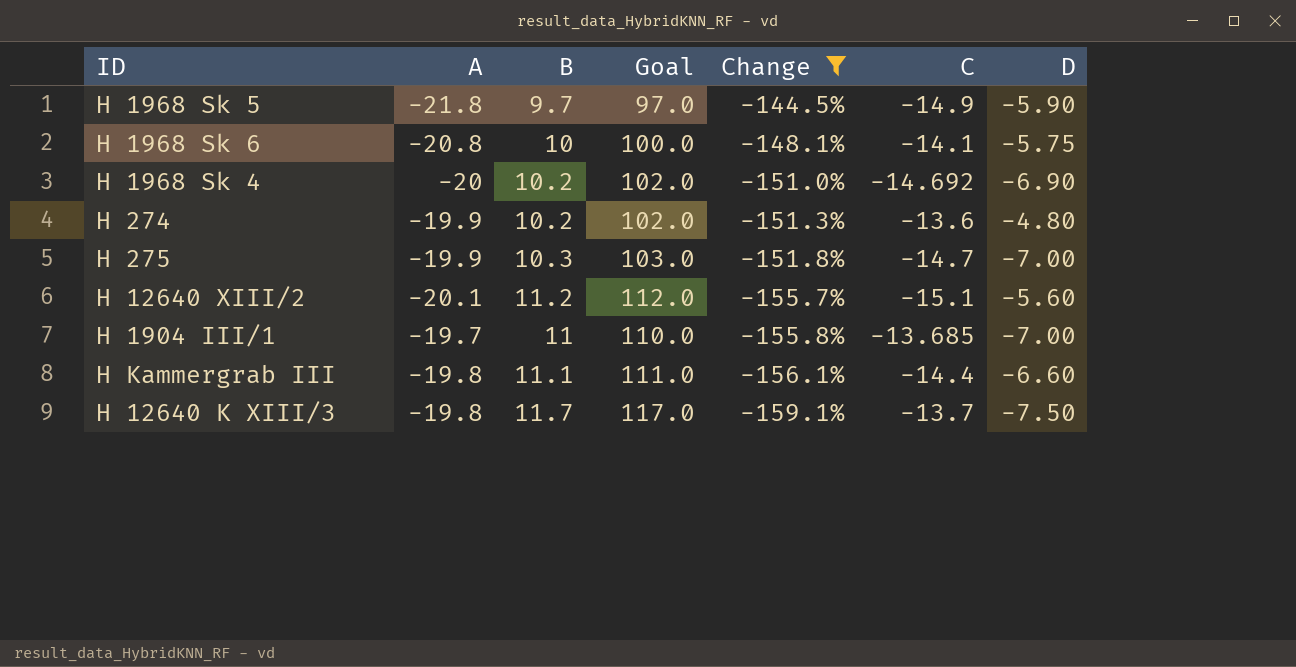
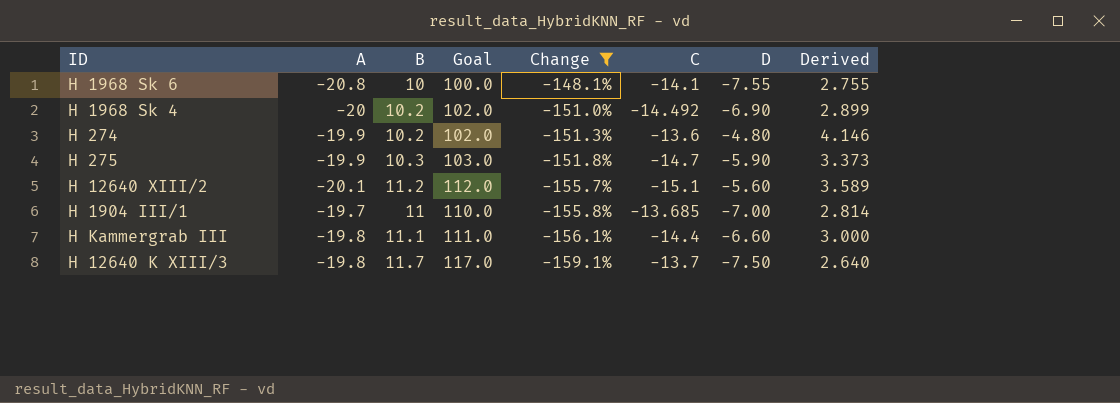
column Derived | formula: none -> [A] / [D]
row H 1968 Sk 5: -21.8 | 9.7 | 97.0 | -144.5% | -14.9 | -5.90 -> none
H 1968 Sk 6 | D: -5.75 -> -7.55
H 1968 Sk 4 | C: -14.692 -> -14.492
H 275 | D: -7.00 -> -5.90

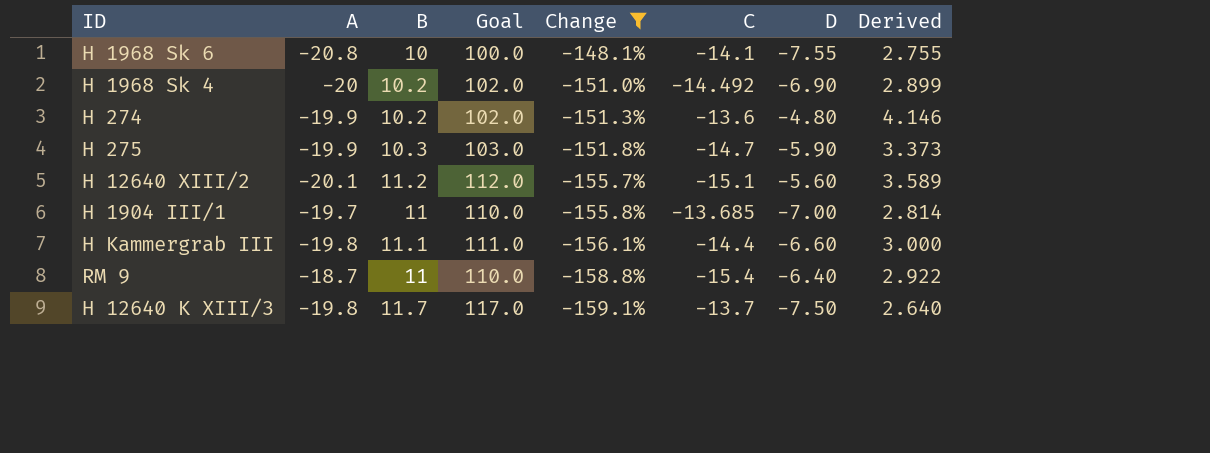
row RM 9: none -> -18.7 | 11 | 110.0 | -158.8% | -15.4 | -6.40 | 2.922

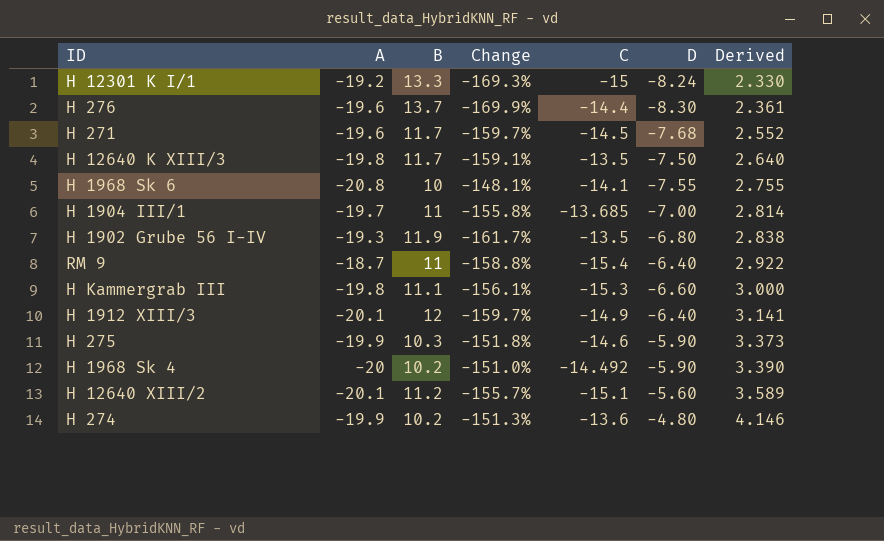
filter: Change >= -159.1% -> none
row order: Change descending -> Derived ascending
column Goal | formula: [B] * 10 -> none
H 12640 K XIII/3 | C: -13.7 -> -13.5
H Kammergrab III | C: -14.4 -> -15.3
H 275 | C: -14.7 -> -14.6
H 1968 Sk 4 | D: -6.90 -> -5.90
H 1968 Sk 4 | Derived: 2.899 -> 3.390

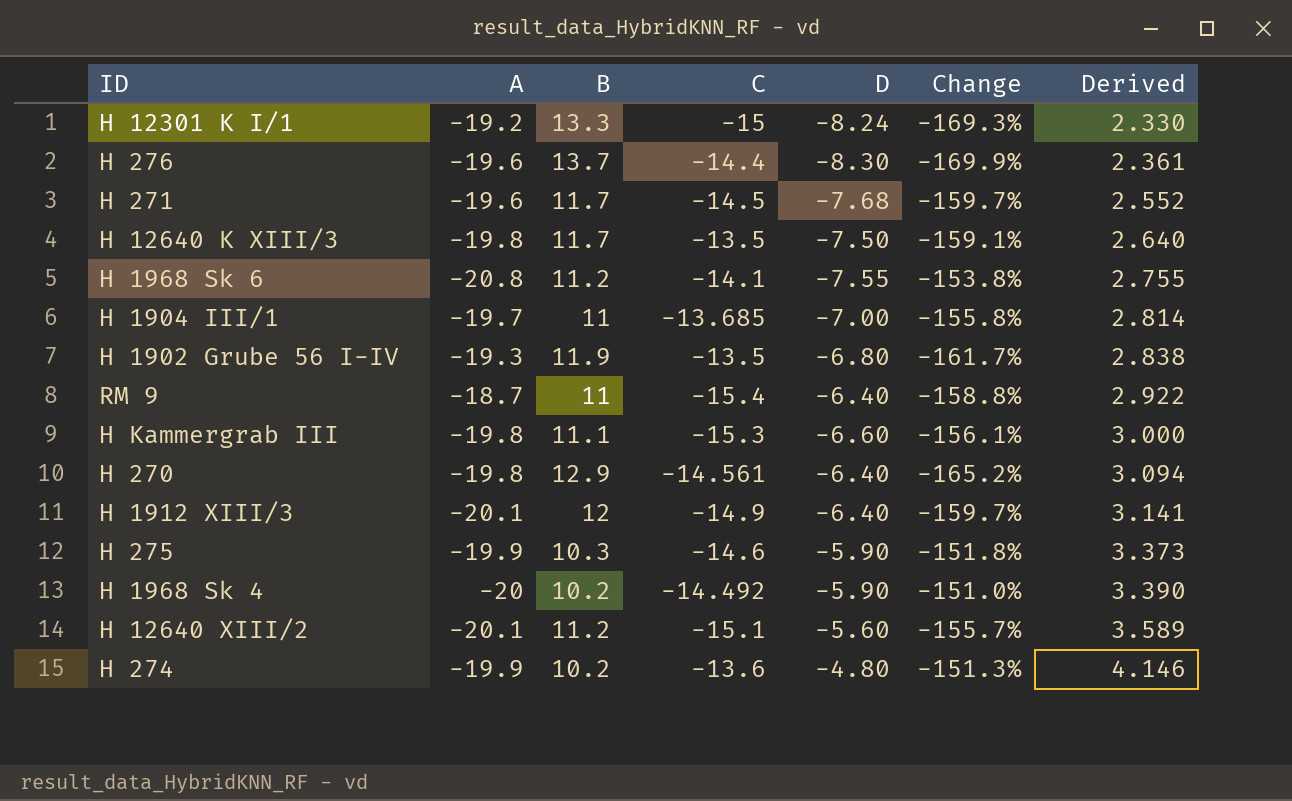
column Change | position: 4 -> 6
H 1968 Sk 6 | B: 10 -> 11.2
H 1968 Sk 6 | Change: -148.1% -> -153.8%
row H 270: none -> -19.8 | 12.9 | -14.561 | -6.40 | -165.2% | 3.094

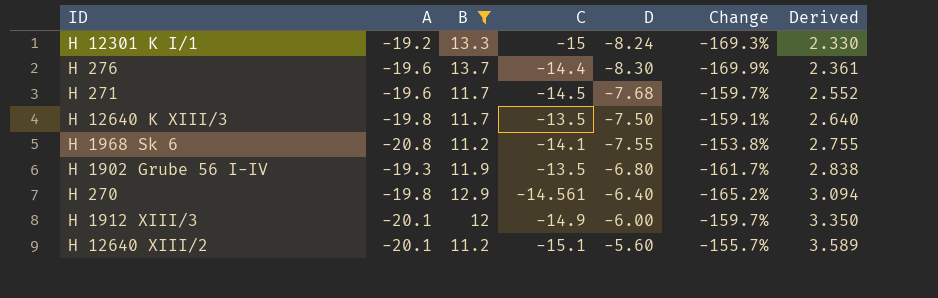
filter: none -> B >= 11.2
H 1912 XIII/3 | D: -6.40 -> -6.00
H 1912 XIII/3 | Derived: 3.141 -> 3.350

